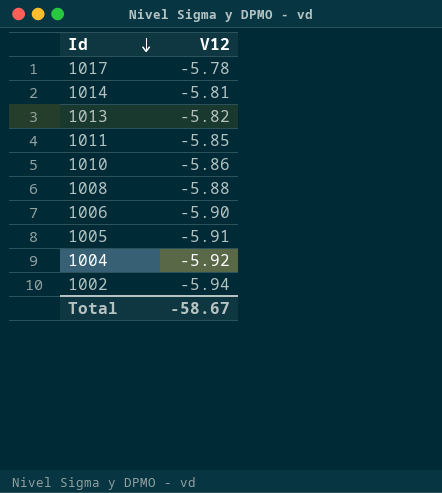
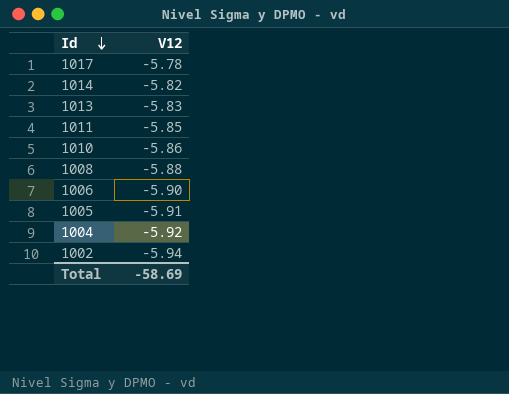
1014 | V12: -5.81 -> -5.82
1013 | V12: -5.82 -> -5.83
Total | V12: -58.67 -> -58.69

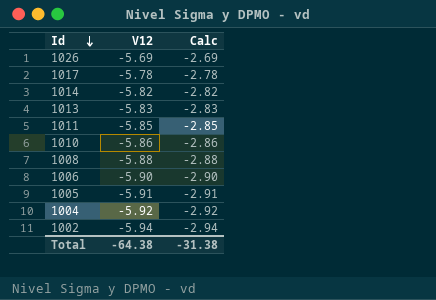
column Calc | formula: none -> [V12] + 3
row 1026: none -> -5.69 | -2.69
Total | V12: -58.69 -> -64.38

